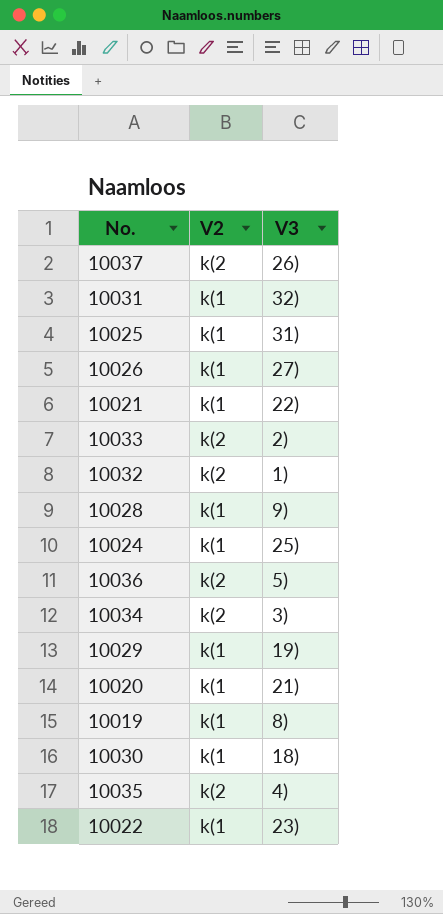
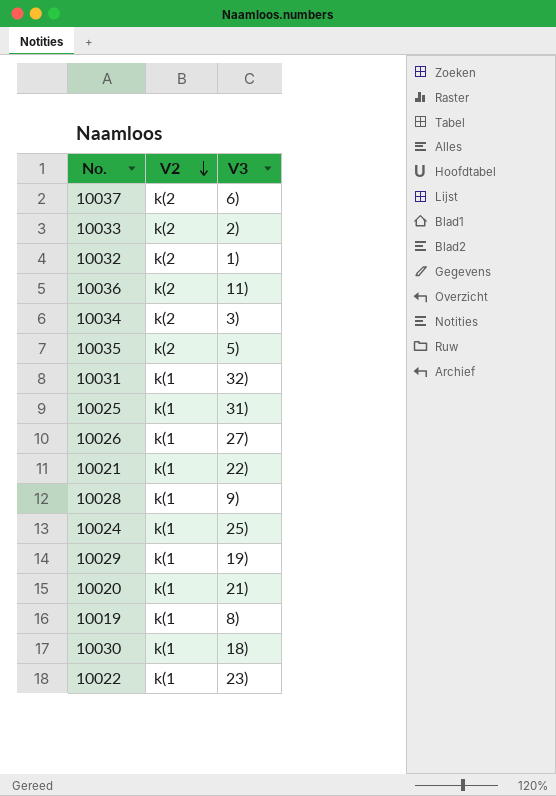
row order: none -> V2 descending
10037 | V3: 26) -> 6)
10036 | V3: 5) -> 11)
10035 | V3: 4) -> 5)

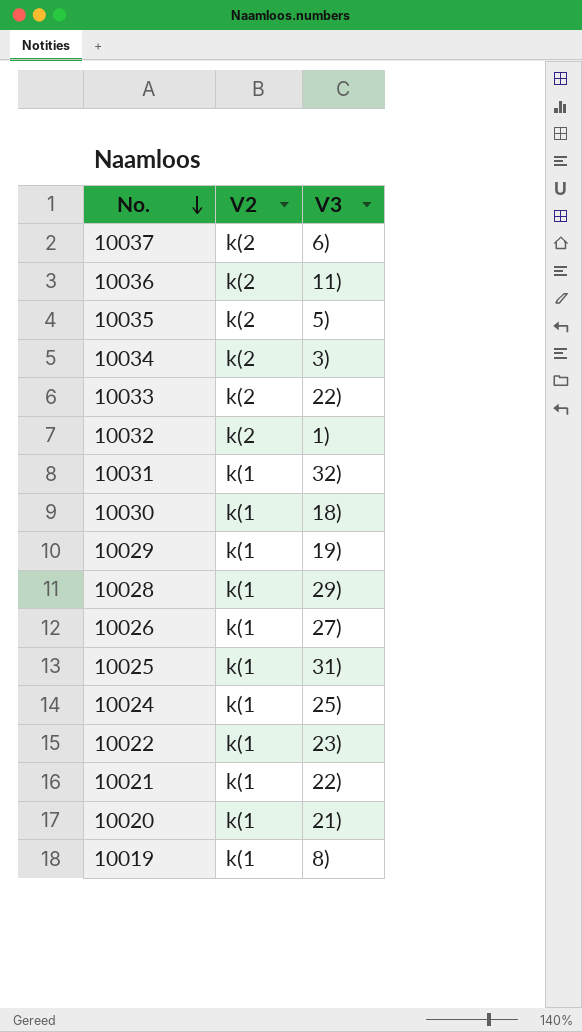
row order: V2 descending -> No. descending
10033 | V3: 2) -> 22)
10028 | V3: 9) -> 29)

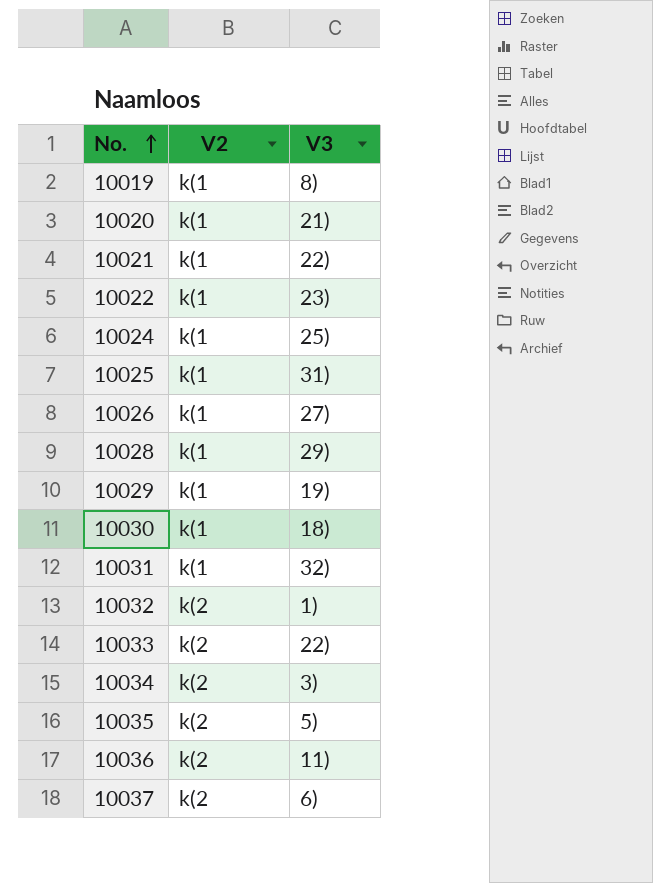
row order: No. descending -> No. ascending

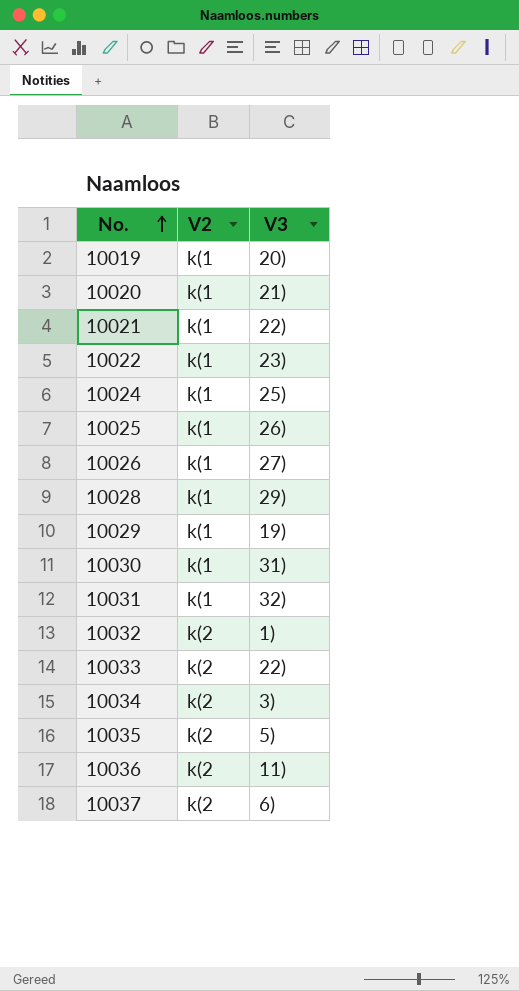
10019 | V3: 8) -> 20)
10025 | V3: 31) -> 26)
10030 | V3: 18) -> 31)

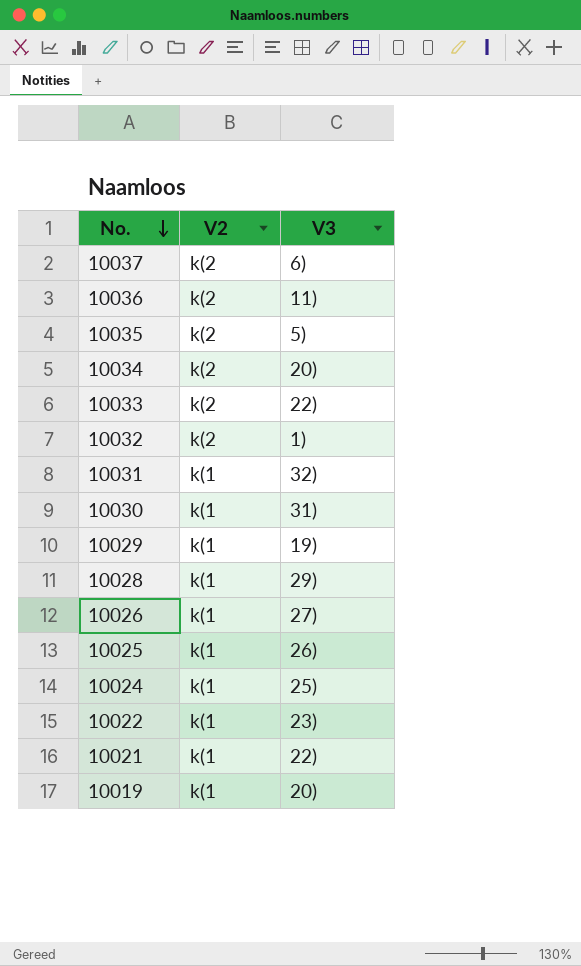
row order: No. ascending -> No. descending
row 10020: k(1 | 21) -> none
10034 | V3: 3) -> 20)

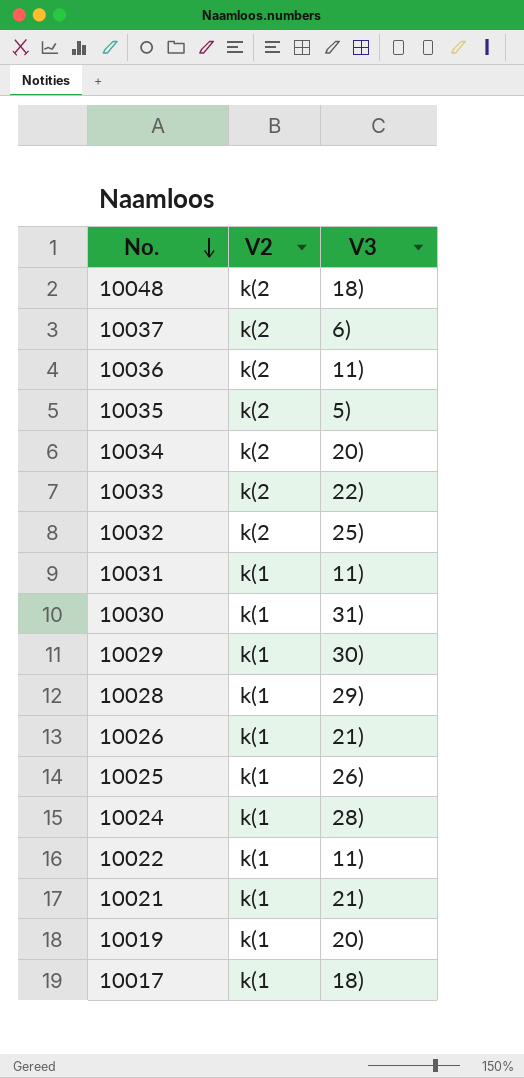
row 10048: none -> k(2 | 18)
10032 | V3: 1) -> 25)
10031 | V3: 32) -> 11)
10029 | V3: 19) -> 30)
10026 | V3: 27) -> 21)
10024 | V3: 25) -> 28)
10022 | V3: 23) -> 11)
10021 | V3: 22) -> 21)
row 10017: none -> k(1 | 18)

